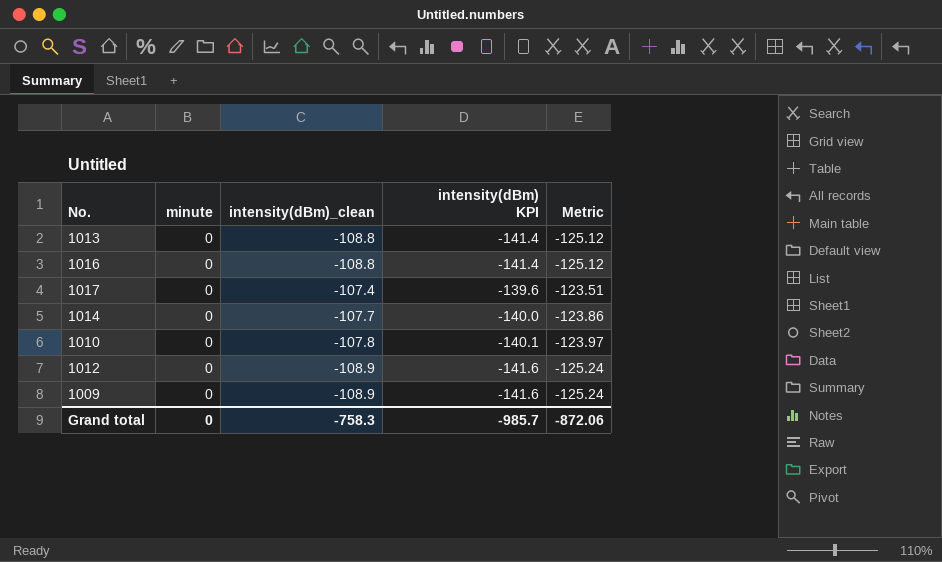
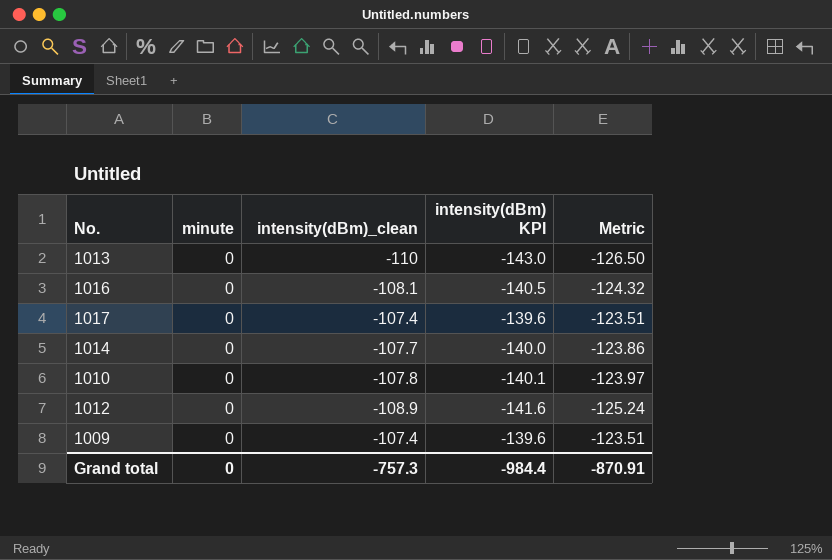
1013 | intensity(dBm)_clean: -108.8 -> -110
1013 | intensity(dBm) KPI: -141.4 -> -143.0
1013 | Metric: -125.12 -> -126.50
1016 | intensity(dBm)_clean: -108.8 -> -108.1
1016 | intensity(dBm) KPI: -141.4 -> -140.5
1016 | Metric: -125.12 -> -124.32
1009 | intensity(dBm)_clean: -108.9 -> -107.4
1009 | intensity(dBm) KPI: -141.6 -> -139.6
1009 | Metric: -125.24 -> -123.51
Grand total | intensity(dBm)_clean: -758.3 -> -757.3
Grand total | intensity(dBm) KPI: -985.7 -> -984.4
Grand total | Metric: -872.06 -> -870.91

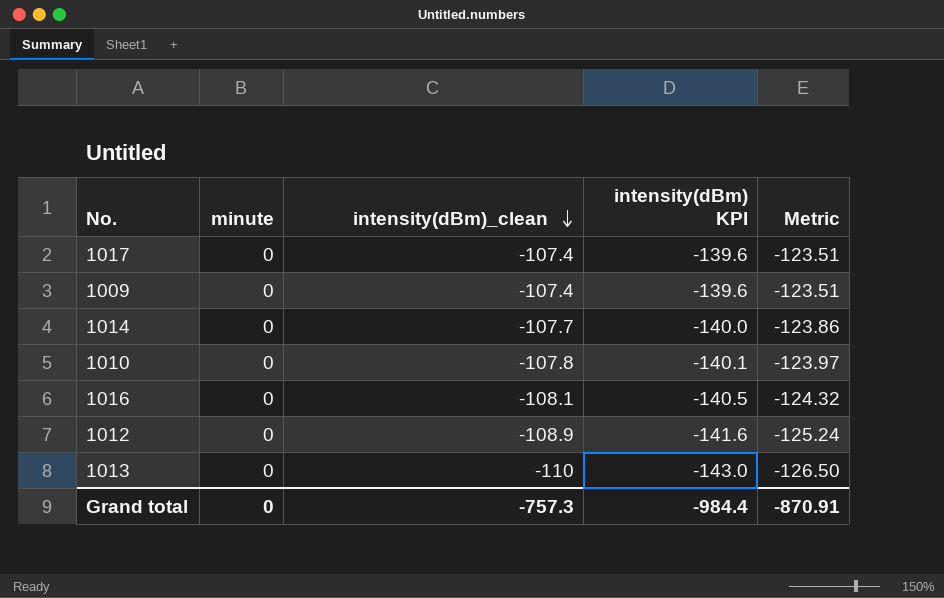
row order: none -> intensity(dBm)_clean descending

